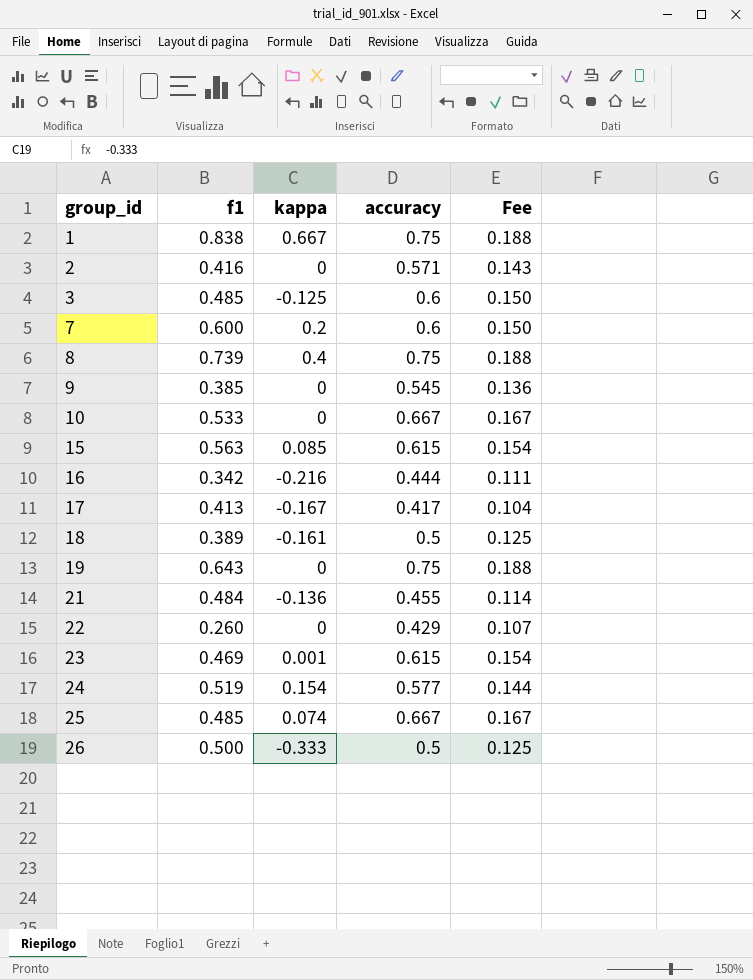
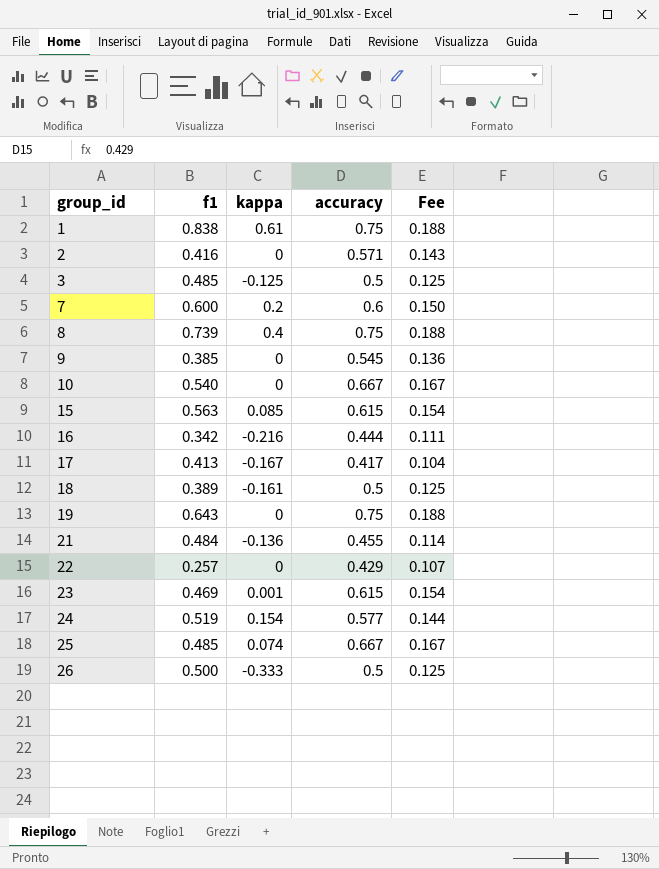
1 | kappa: 0.667 -> 0.61
3 | accuracy: 0.6 -> 0.5
3 | Fee: 0.150 -> 0.125
10 | f1: 0.533 -> 0.540
22 | f1: 0.260 -> 0.257

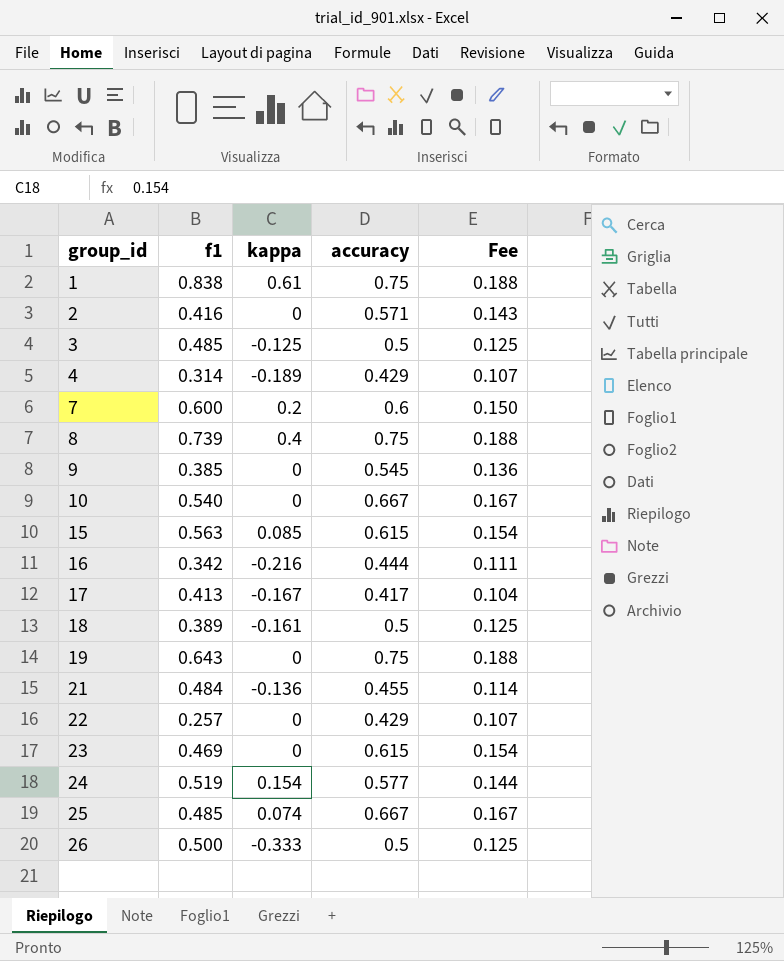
row 4: none -> 0.314 | -0.189 | 0.429 | 0.107
23 | kappa: 0.001 -> 0

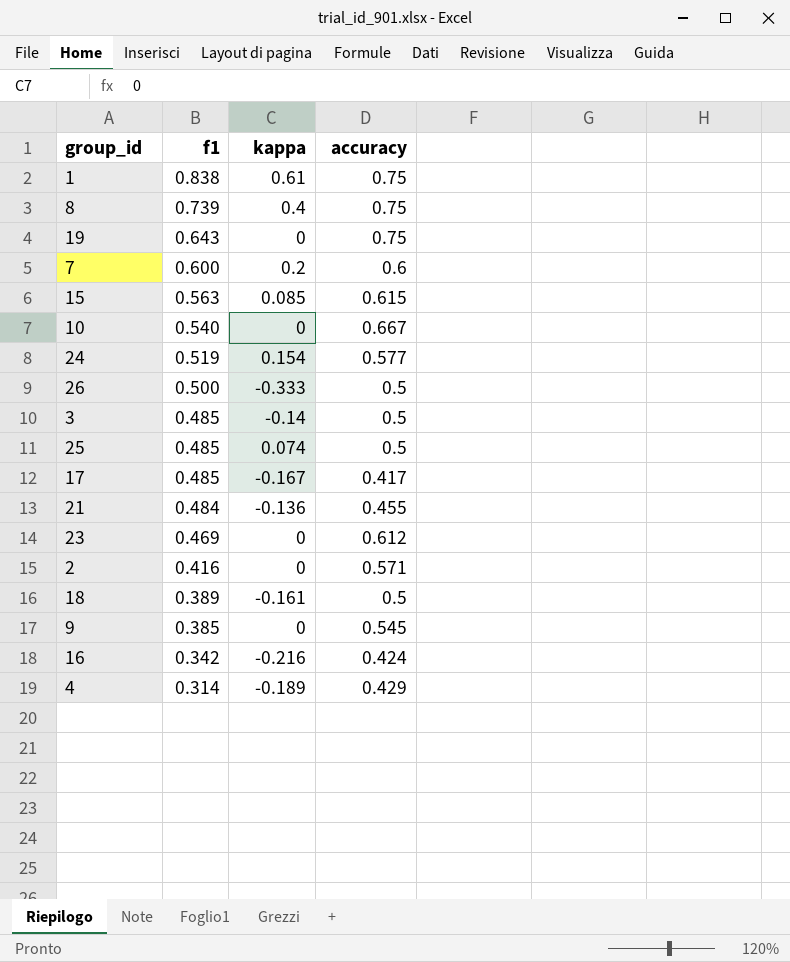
row order: group_id ascending -> f1 descending
column Fee | formula: [accuracy] * 0.25 -> none
row 22: 0.257 | 0 | 0.429 | 0.107 -> none
3 | kappa: -0.125 -> -0.14
25 | accuracy: 0.667 -> 0.5
17 | f1: 0.413 -> 0.485
23 | accuracy: 0.615 -> 0.612
16 | accuracy: 0.444 -> 0.424

